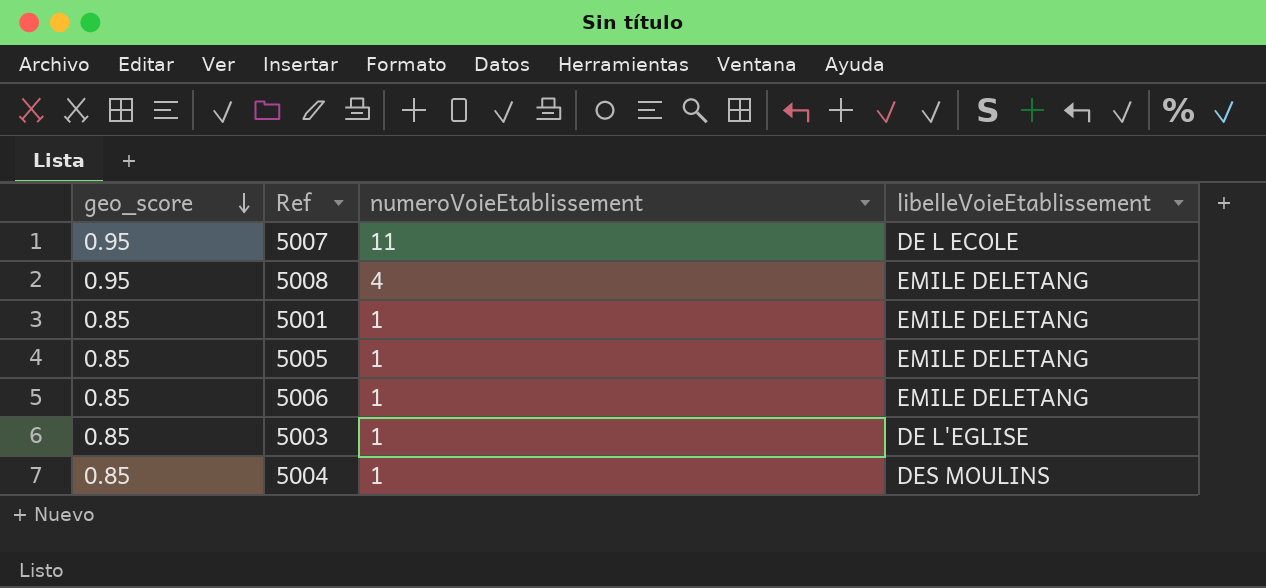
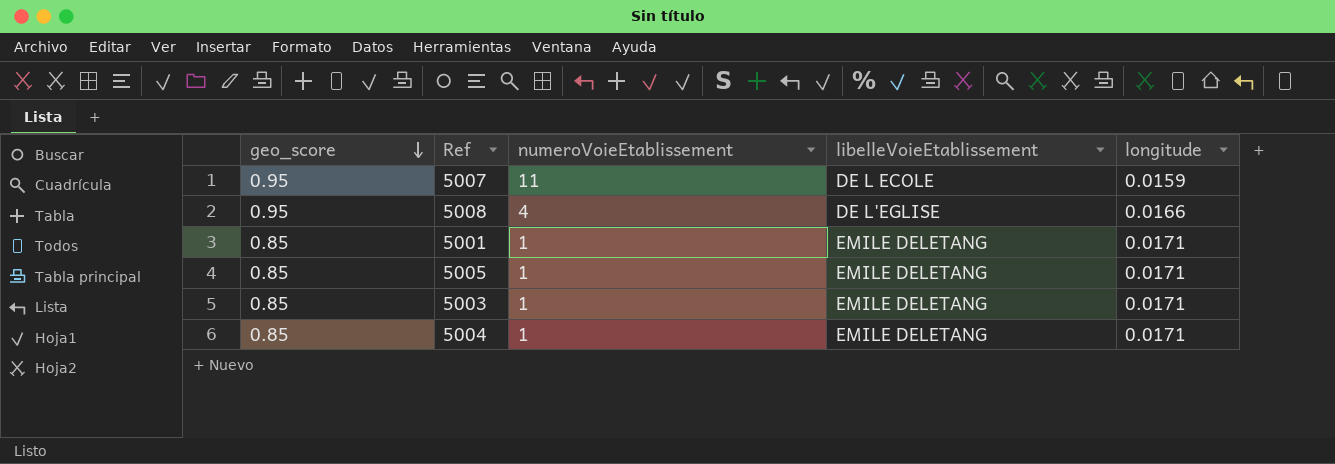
column longitude | position: none -> 5
row 5006: 0.85 | 1 | EMILE DELETANG -> none
5008 | libelleVoieEtablissement: EMILE DELETANG -> DE L'EGLISE
5003 | libelleVoieEtablissement: DE L'EGLISE -> EMILE DELETANG
5004 | libelleVoieEtablissement: DES MOULINS -> EMILE DELETANG

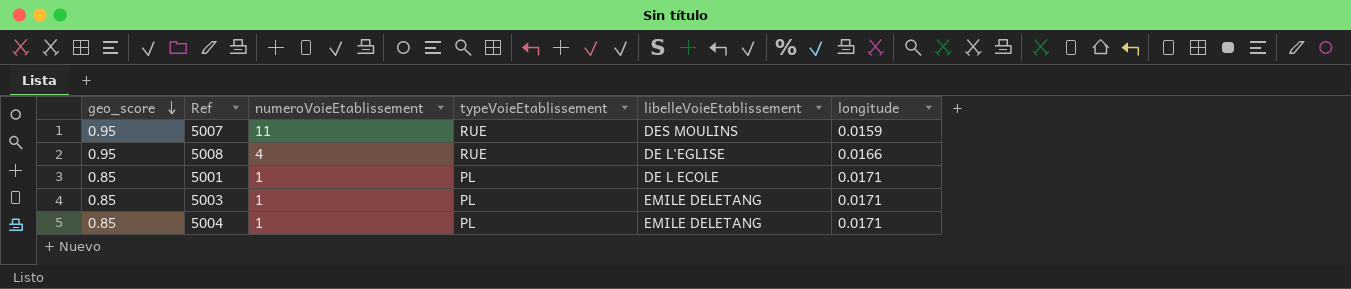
column typeVoieEtablissement | position: none -> 4
row 5005: 0.85 | 1 | EMILE DELETANG | 0.0171 -> none
5007 | libelleVoieEtablissement: DE L ECOLE -> DES MOULINS
5001 | libelleVoieEtablissement: EMILE DELETANG -> DE L ECOLE

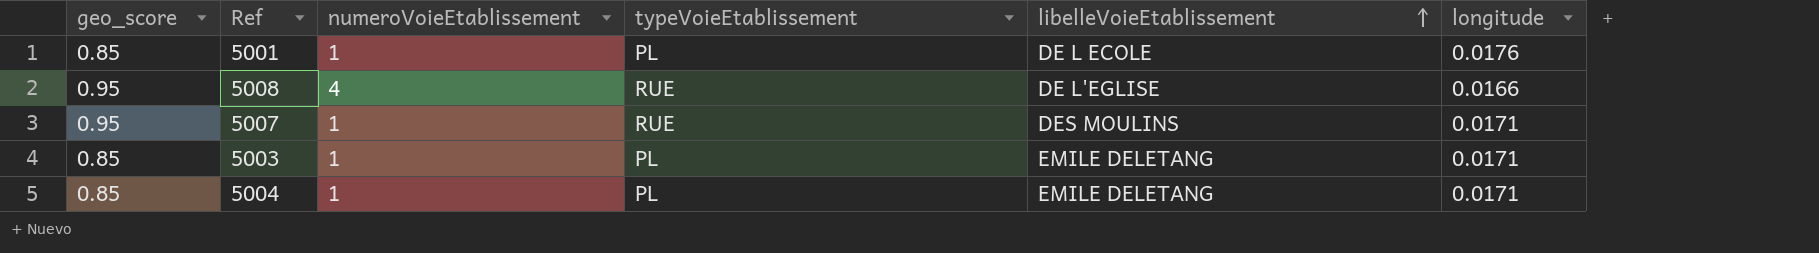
row order: geo_score descending -> libelleVoieEtablissement ascending
5001 | longitude: 0.0171 -> 0.0176
5007 | numeroVoieEtablissement: 11 -> 1
5007 | longitude: 0.0159 -> 0.0171

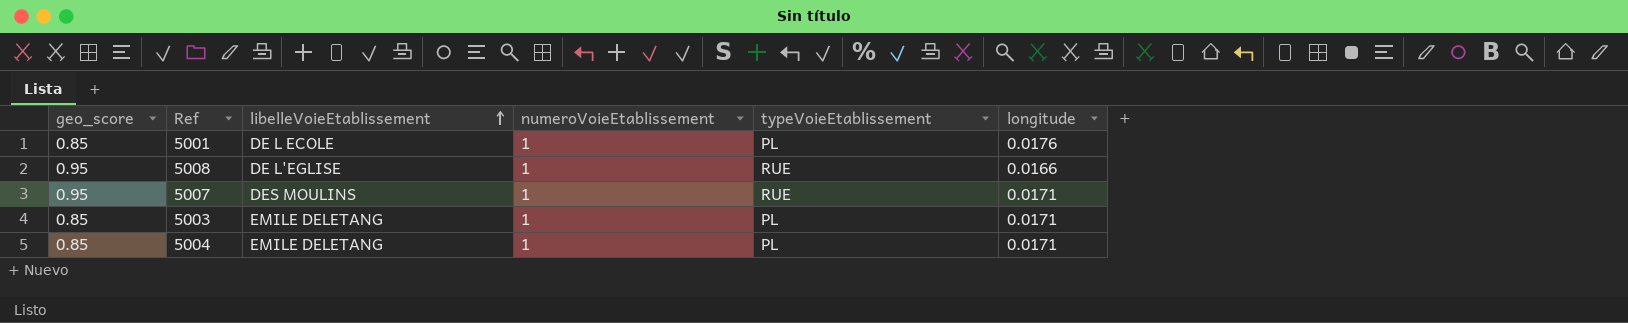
column libelleVoieEtablissement | position: 5 -> 3
5008 | numeroVoieEtablissement: 4 -> 1

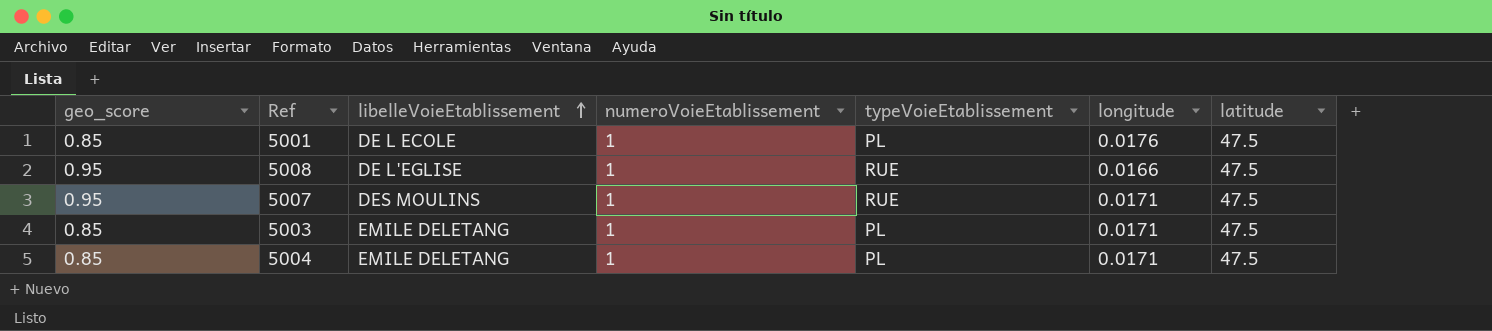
column latitude | position: none -> 7

